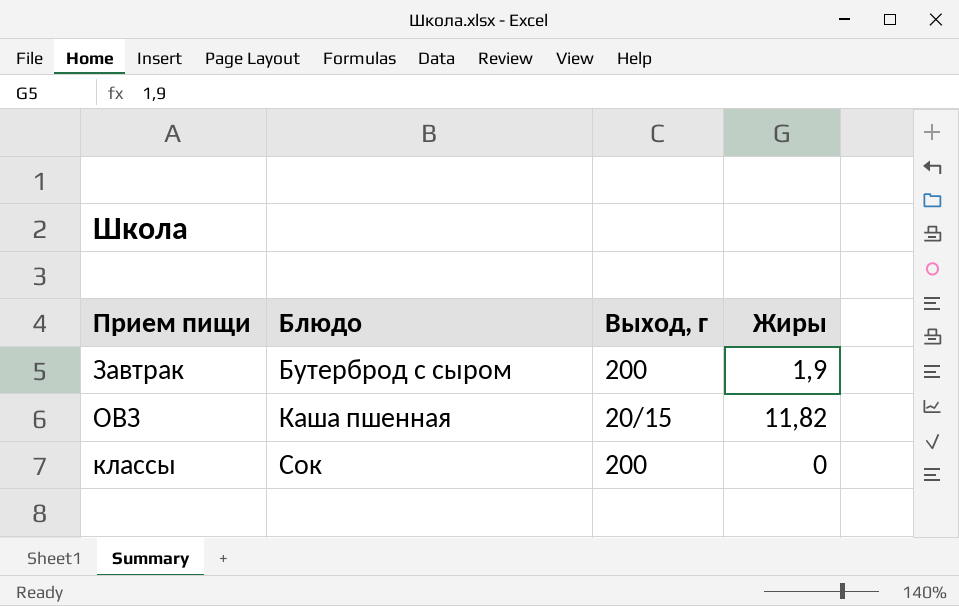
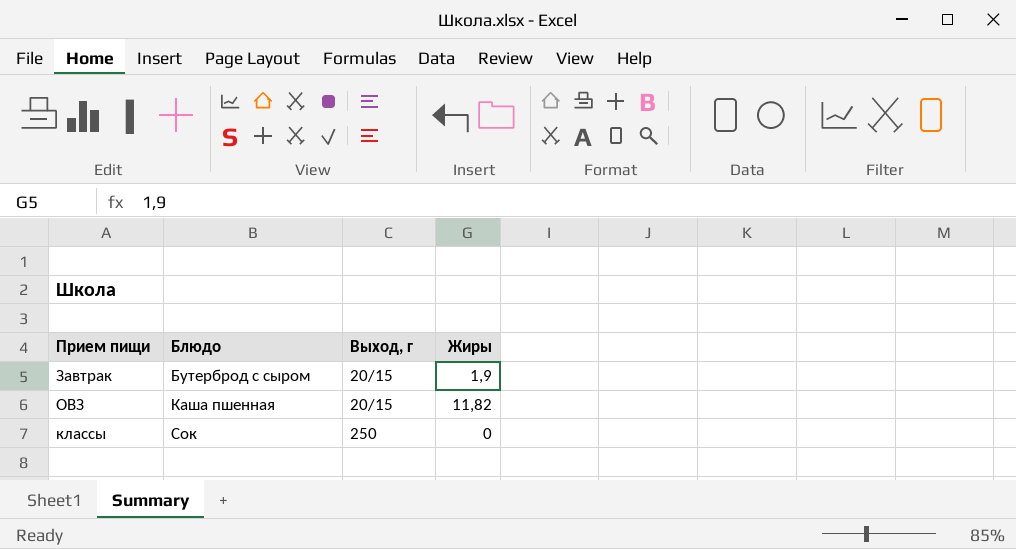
Завтрак | Выход, г: 200 -> 20/15
классы | Выход, г: 200 -> 250

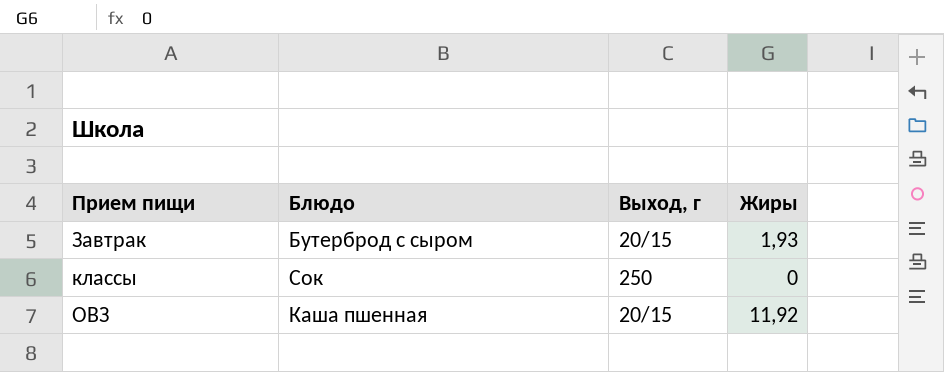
row order: Блюдо ascending -> Прием пищи ascending
Завтрак | Жиры: 1,9 -> 1,93
ОВЗ | Жиры: 11,82 -> 11,92

